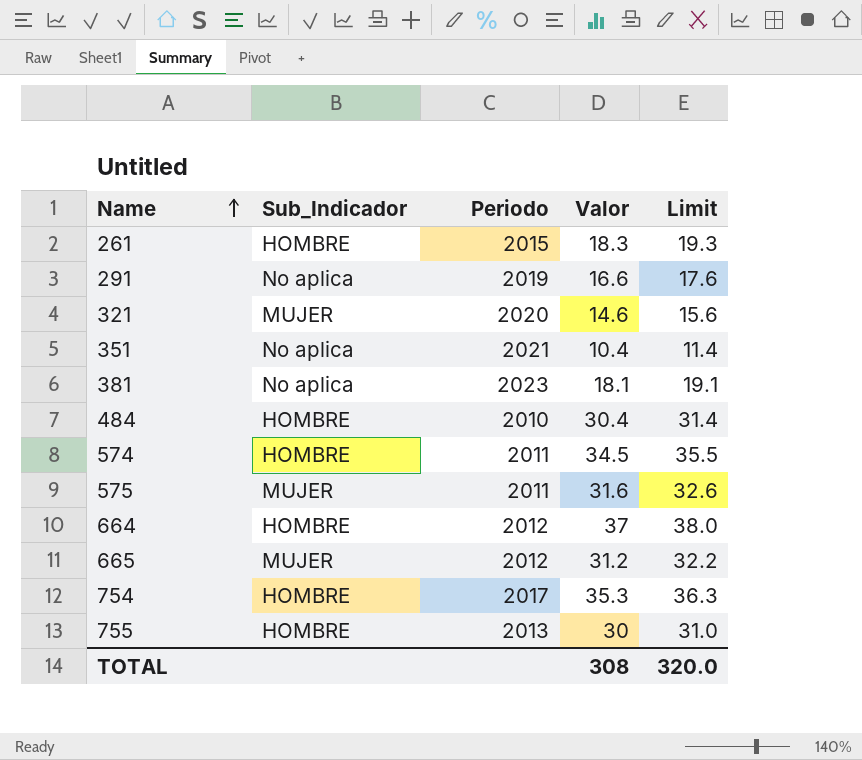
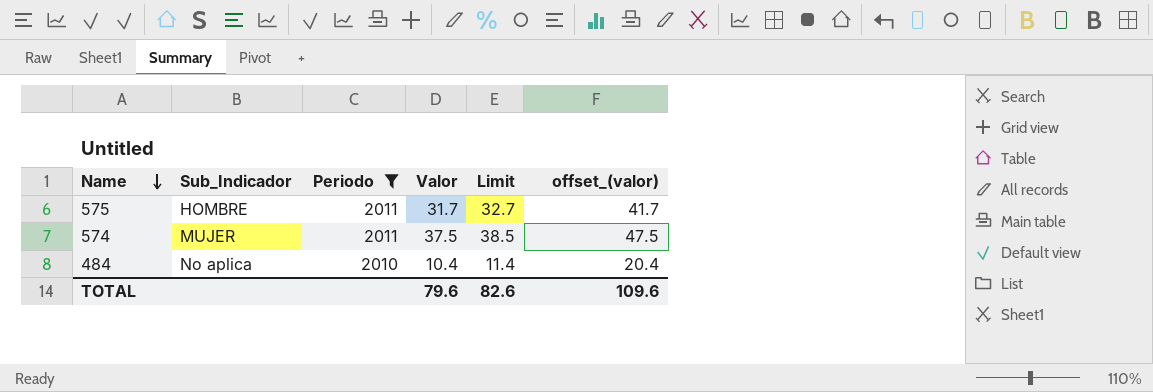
filter: none -> Periodo <= 2011
row order: Name ascending -> Name descending
column offset_(valor) | formula: none -> [Valor] + 10
575 | Sub_Indicador: MUJER -> HOMBRE
575 | Valor: 31.6 -> 31.7
575 | Limit: 32.6 -> 32.7
574 | Sub_Indicador: HOMBRE -> MUJER
574 | Valor: 34.5 -> 37.5
574 | Limit: 35.5 -> 38.5
484 | Sub_Indicador: HOMBRE -> No aplica
484 | Valor: 30.4 -> 10.4
484 | Limit: 31.4 -> 11.4
TOTAL | Valor: 308 -> 79.6
TOTAL | Limit: 320.0 -> 82.6

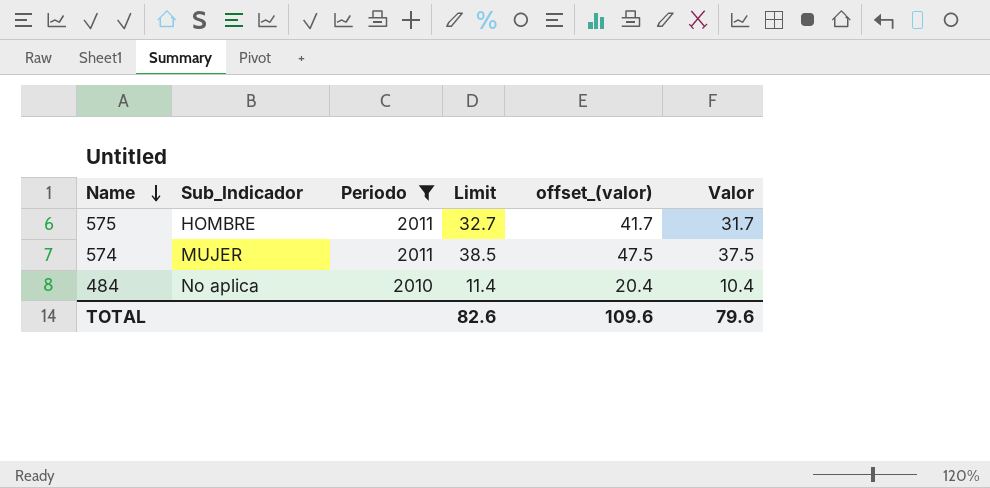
column Valor | position: 4 -> 6

